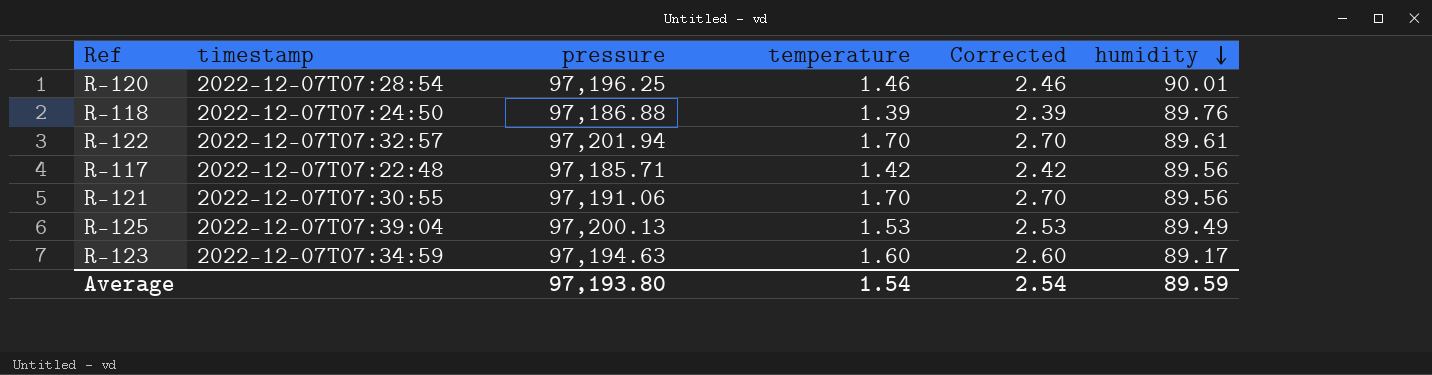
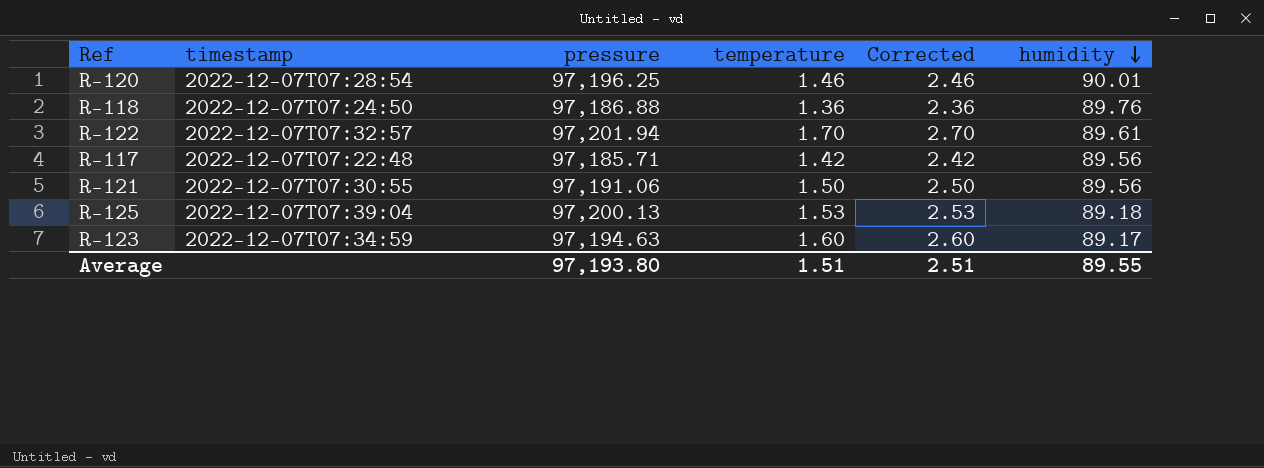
R-118 | temperature: 1.39 -> 1.36
R-118 | Corrected: 2.39 -> 2.36
R-121 | temperature: 1.70 -> 1.50
R-121 | Corrected: 2.70 -> 2.50
R-125 | humidity: 89.49 -> 89.18
Average | temperature: 1.54 -> 1.51
Average | Corrected: 2.54 -> 2.51
Average | humidity: 89.59 -> 89.55

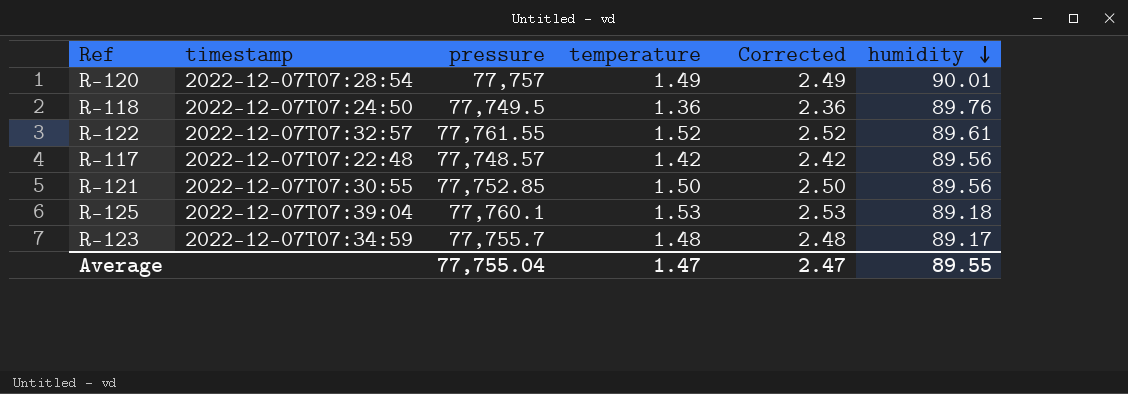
R-120 | pressure: 97,196.25 -> 77,757
R-120 | temperature: 1.46 -> 1.49
R-120 | Corrected: 2.46 -> 2.49
R-118 | pressure: 97,186.88 -> 77,749.5
R-122 | pressure: 97,201.94 -> 77,761.55
R-122 | temperature: 1.70 -> 1.52
R-122 | Corrected: 2.70 -> 2.52
R-117 | pressure: 97,185.71 -> 77,748.57
R-121 | pressure: 97,191.06 -> 77,752.85
R-125 | pressure: 97,200.13 -> 77,760.1
R-123 | pressure: 97,194.63 -> 77,755.7
R-123 | temperature: 1.60 -> 1.48
R-123 | Corrected: 2.60 -> 2.48
Average | pressure: 97,193.80 -> 77,755.04
Average | temperature: 1.51 -> 1.47
Average | Corrected: 2.51 -> 2.47

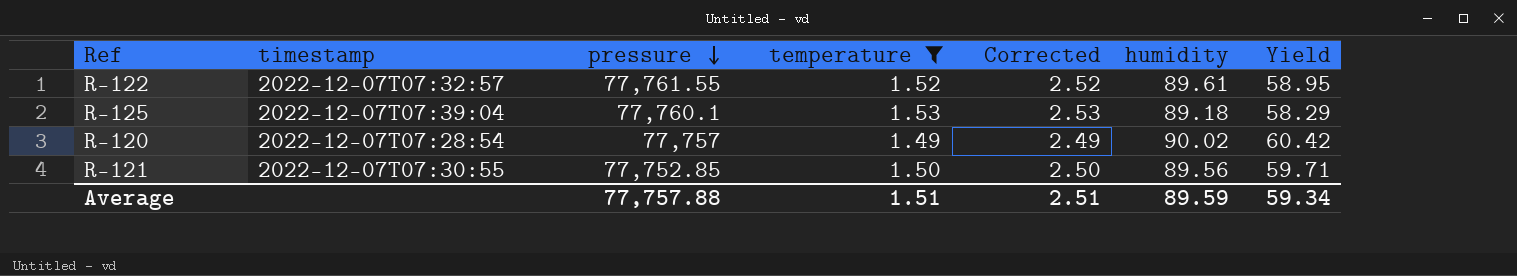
filter: none -> temperature >= 1.49
row order: humidity descending -> pressure descending
column Yield | formula: none -> [humidity] / [temperature]
R-120 | humidity: 90.01 -> 90.02
Average | pressure: 77,755.04 -> 77,757.88
Average | temperature: 1.47 -> 1.51
Average | Corrected: 2.47 -> 2.51
Average | humidity: 89.55 -> 89.59

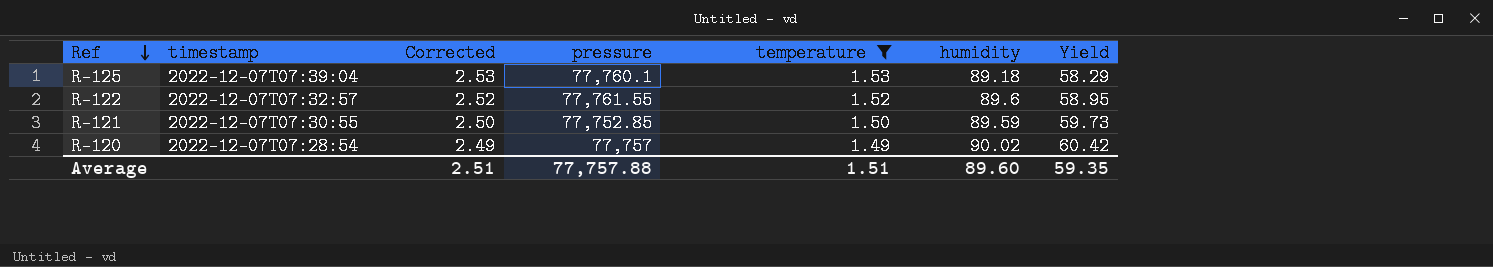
row order: pressure descending -> Ref descending
column Corrected | position: 5 -> 3
R-122 | humidity: 89.61 -> 89.6
R-121 | humidity: 89.56 -> 89.59
R-121 | Yield: 59.71 -> 59.73
Average | humidity: 89.59 -> 89.60
Average | Yield: 59.34 -> 59.35

